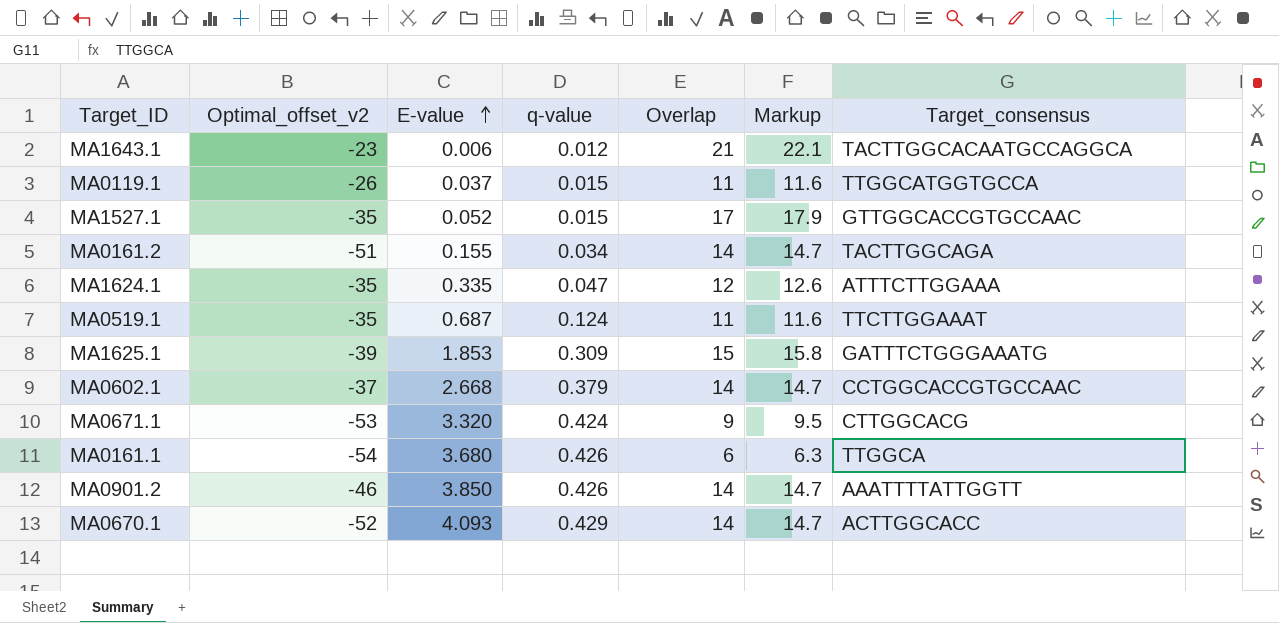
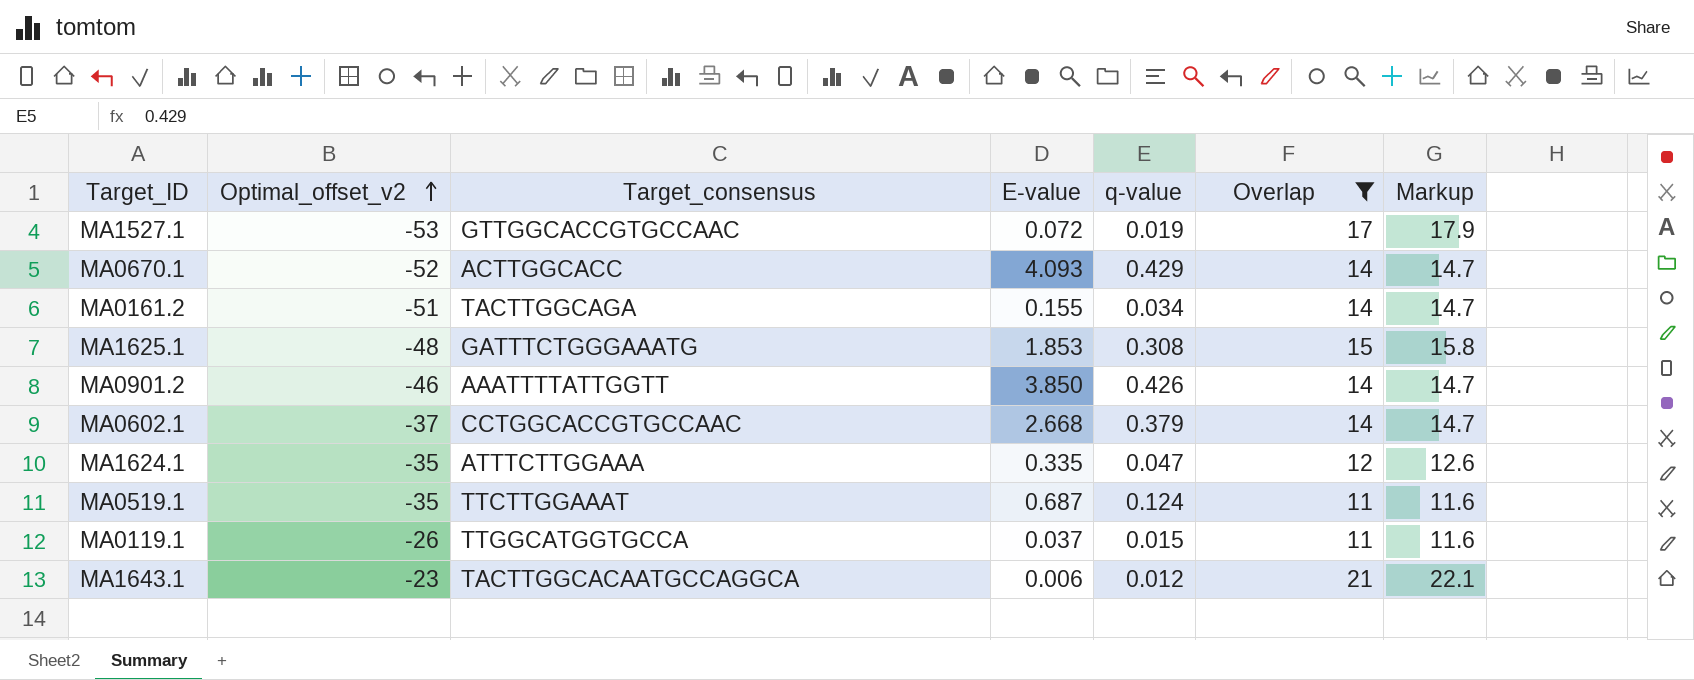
filter: none -> Overlap >= 11
row order: E-value ascending -> Optimal_offset_v2 ascending
column Target_consensus | position: 7 -> 3
MA1527.1 | Optimal_offset_v2: -35 -> -53
MA1527.1 | E-value: 0.052 -> 0.072
MA1527.1 | q-value: 0.015 -> 0.019
MA1625.1 | Optimal_offset_v2: -39 -> -48
MA1625.1 | q-value: 0.309 -> 0.308

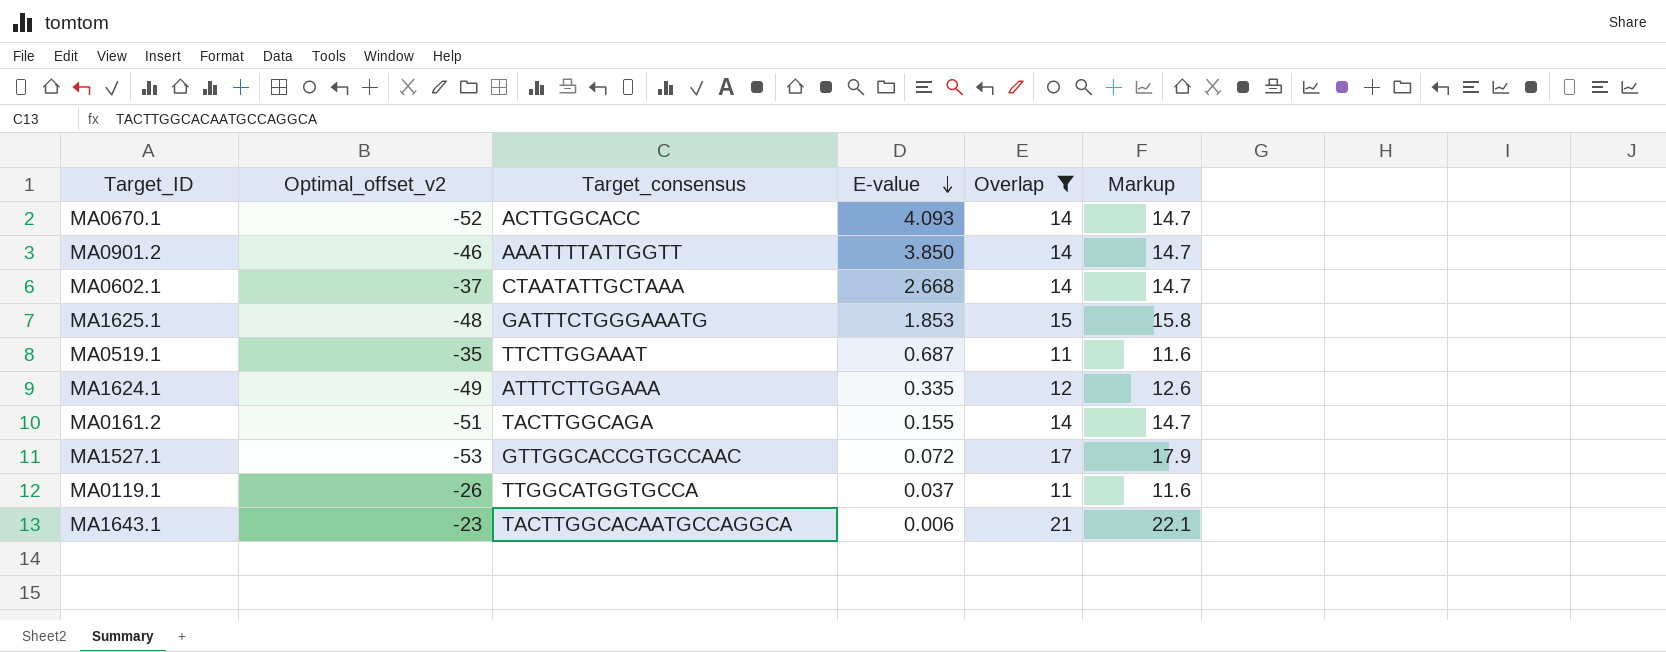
row order: Optimal_offset_v2 ascending -> E-value descending
column q-value | position: 5 -> none
MA0602.1 | Target_consensus: CCTGGCACCGTGCCAAC -> CTAATATTGCTAAA
MA1624.1 | Optimal_offset_v2: -35 -> -49

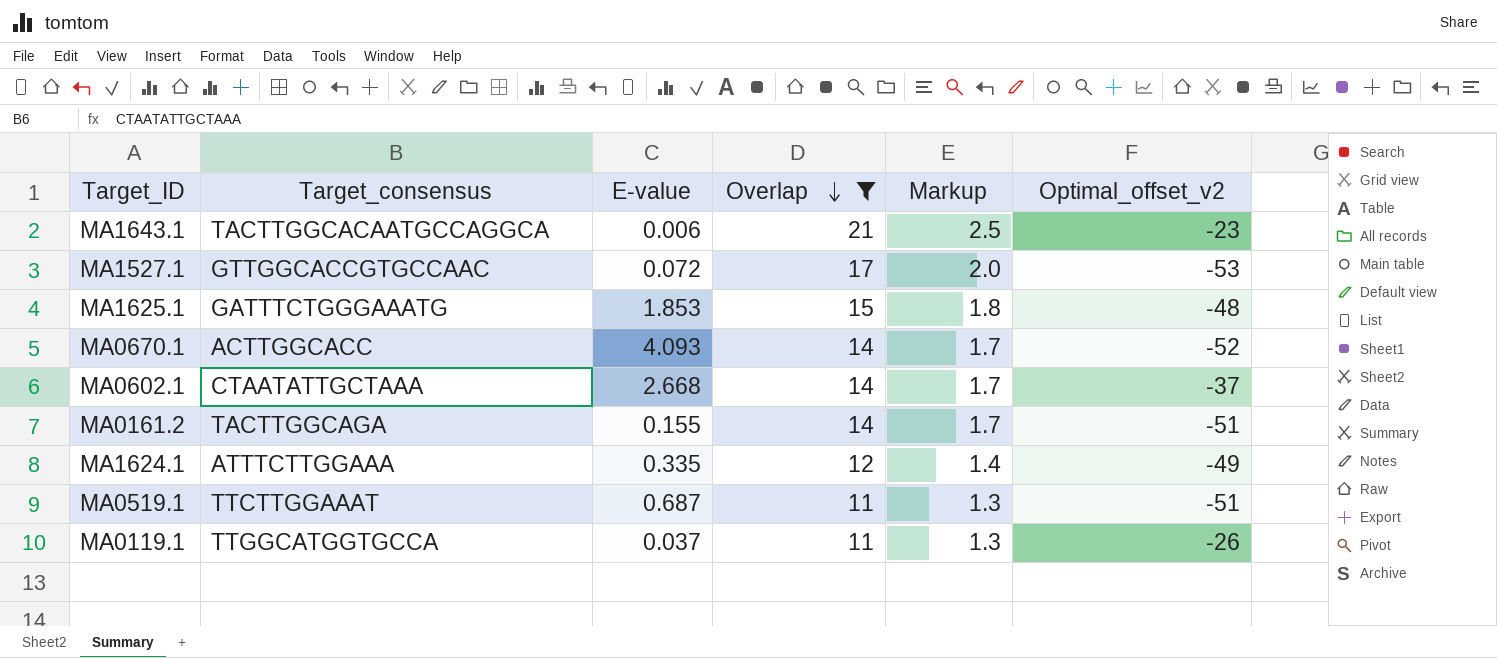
row order: E-value descending -> Overlap descending
column Markup | formula: [Overlap] * 1.05 -> [Overlap] * 0.12
column Optimal_offset_v2 | position: 2 -> 6
row MA0901.2: -46 | AAATTTTATTGGTT | 3.850 | 14 | 14.7 -> none
MA0519.1 | Optimal_offset_v2: -35 -> -51

